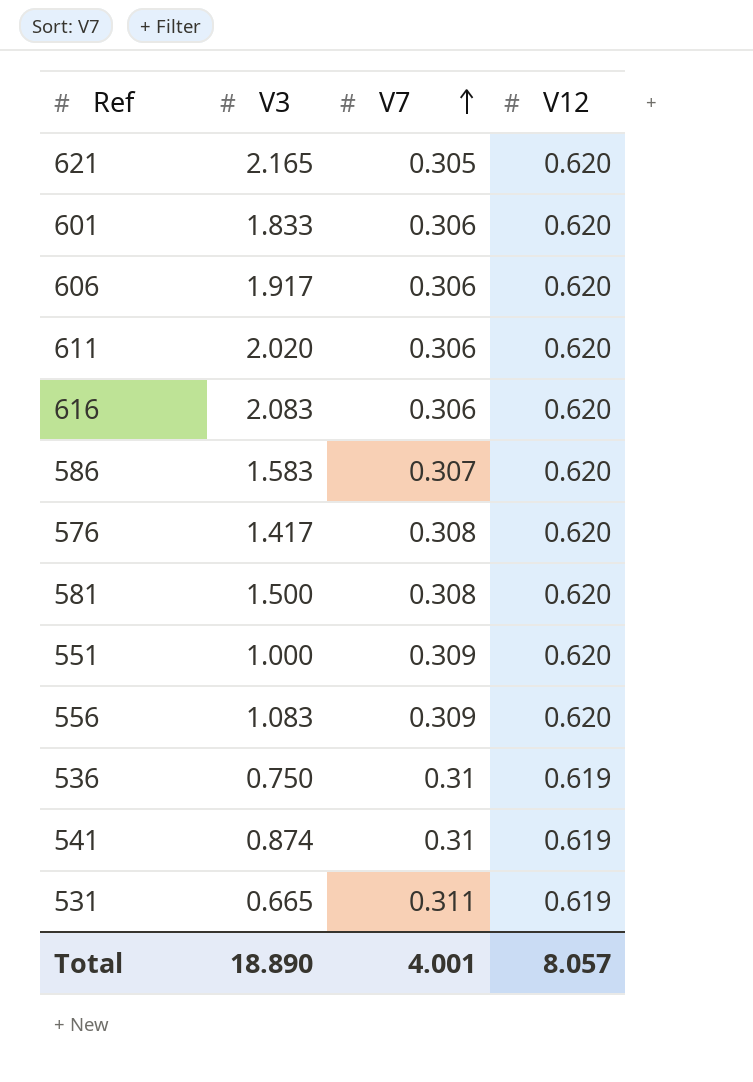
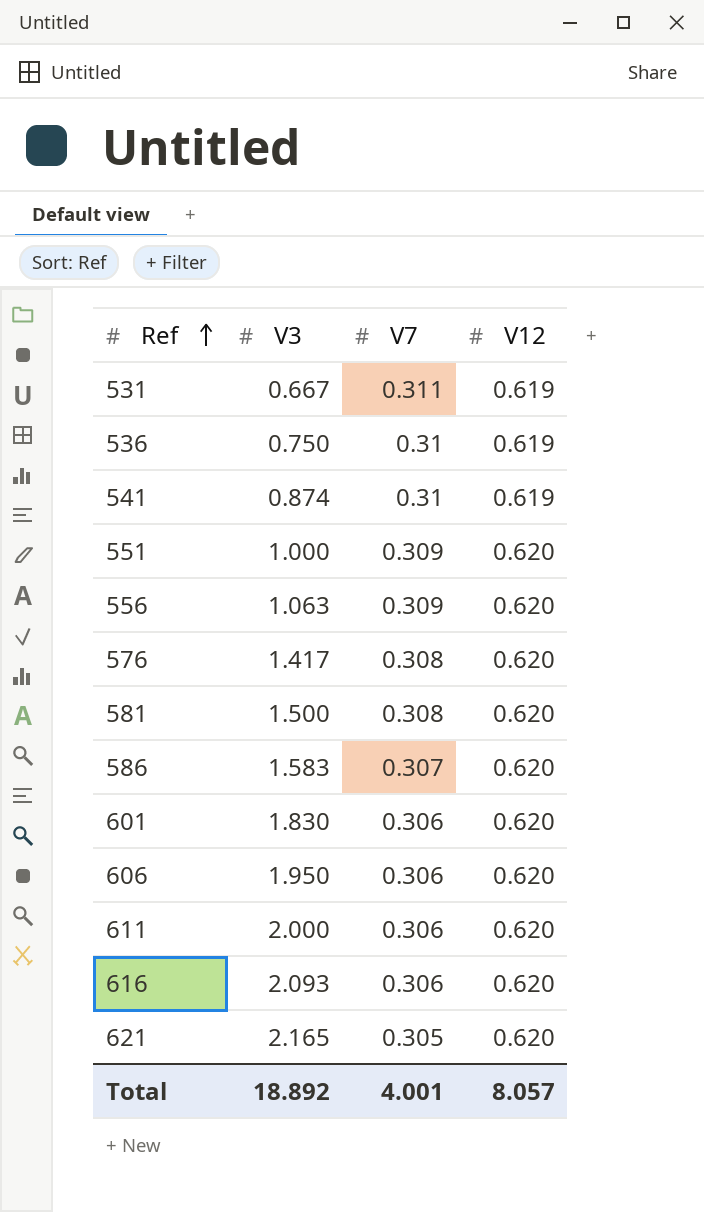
row order: V7 ascending -> Ref ascending
531 | V3: 0.665 -> 0.667
556 | V3: 1.083 -> 1.063
601 | V3: 1.833 -> 1.830
606 | V3: 1.917 -> 1.950
611 | V3: 2.020 -> 2.000
616 | V3: 2.083 -> 2.093
Total | V3: 18.890 -> 18.892

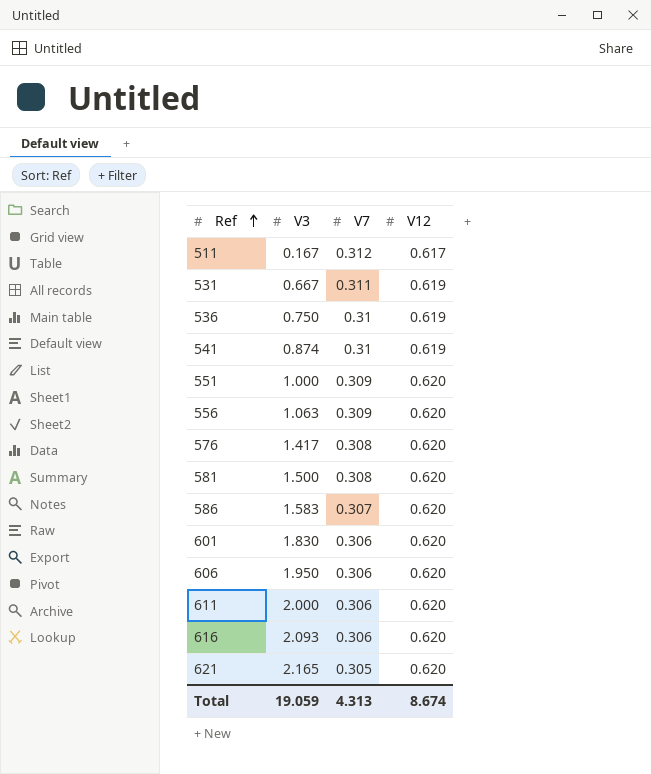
row 511: none -> 0.167 | 0.312 | 0.617
Total | V3: 18.892 -> 19.059
Total | V7: 4.001 -> 4.313
Total | V12: 8.057 -> 8.674

